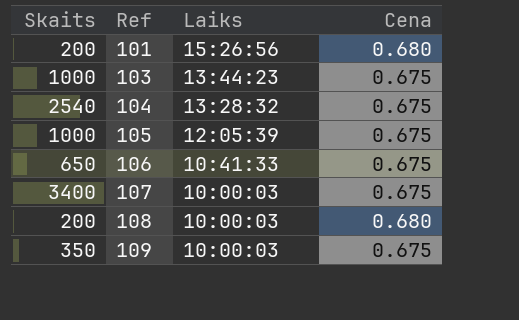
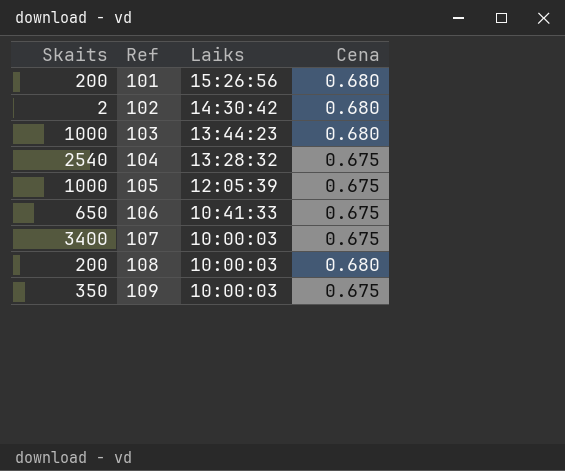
row 102: none -> 2 | 14:30:42 | 0.680
103 | Cena: 0.675 -> 0.680

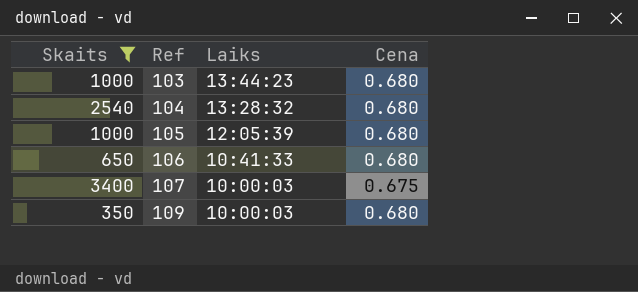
filter: none -> Skaits >= 350
104 | Cena: 0.675 -> 0.680
105 | Cena: 0.675 -> 0.680
106 | Cena: 0.675 -> 0.680
109 | Cena: 0.675 -> 0.680

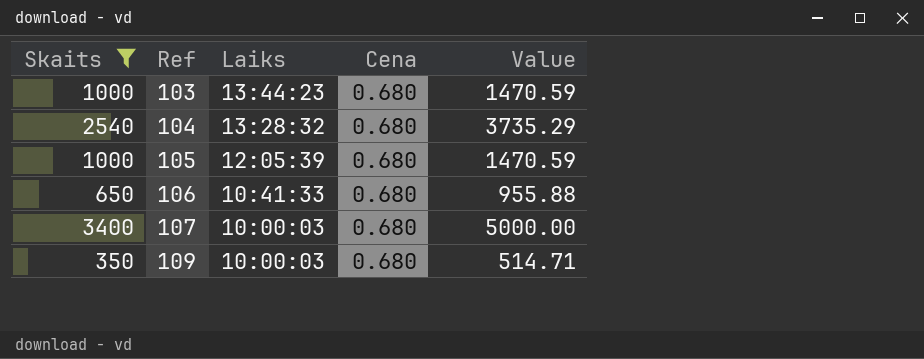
column Value | formula: none -> [Skaits] / [Cena]
107 | Cena: 0.675 -> 0.680

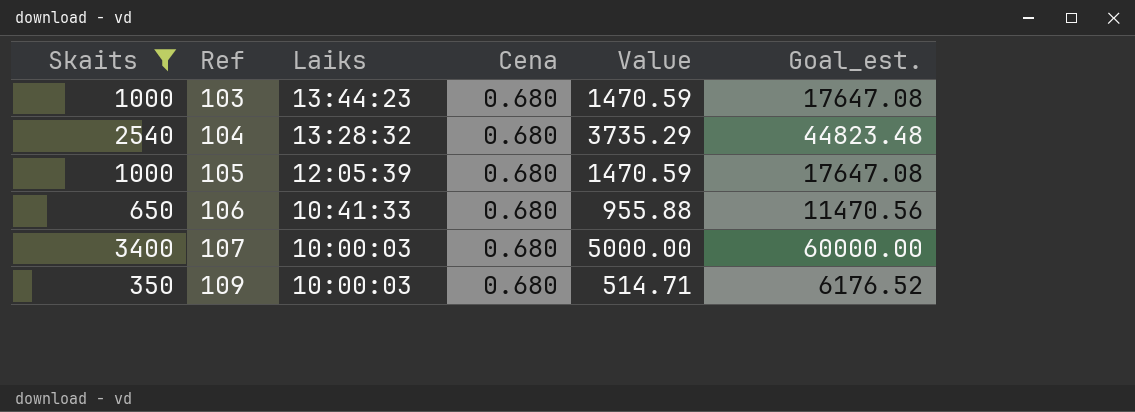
column Goal_est. | formula: none -> [Value] * 12

